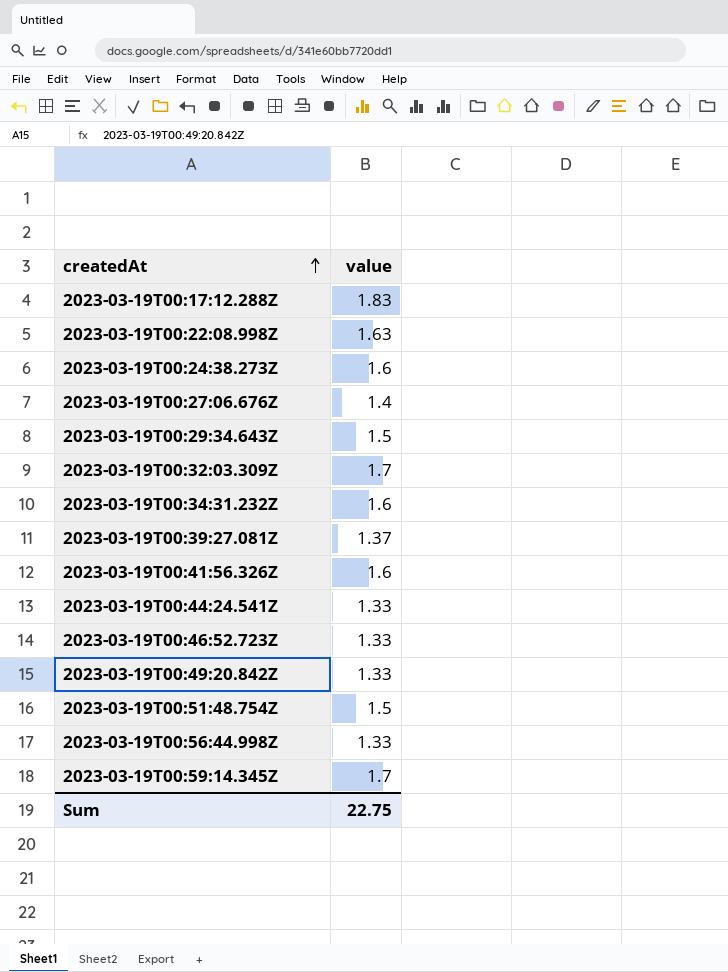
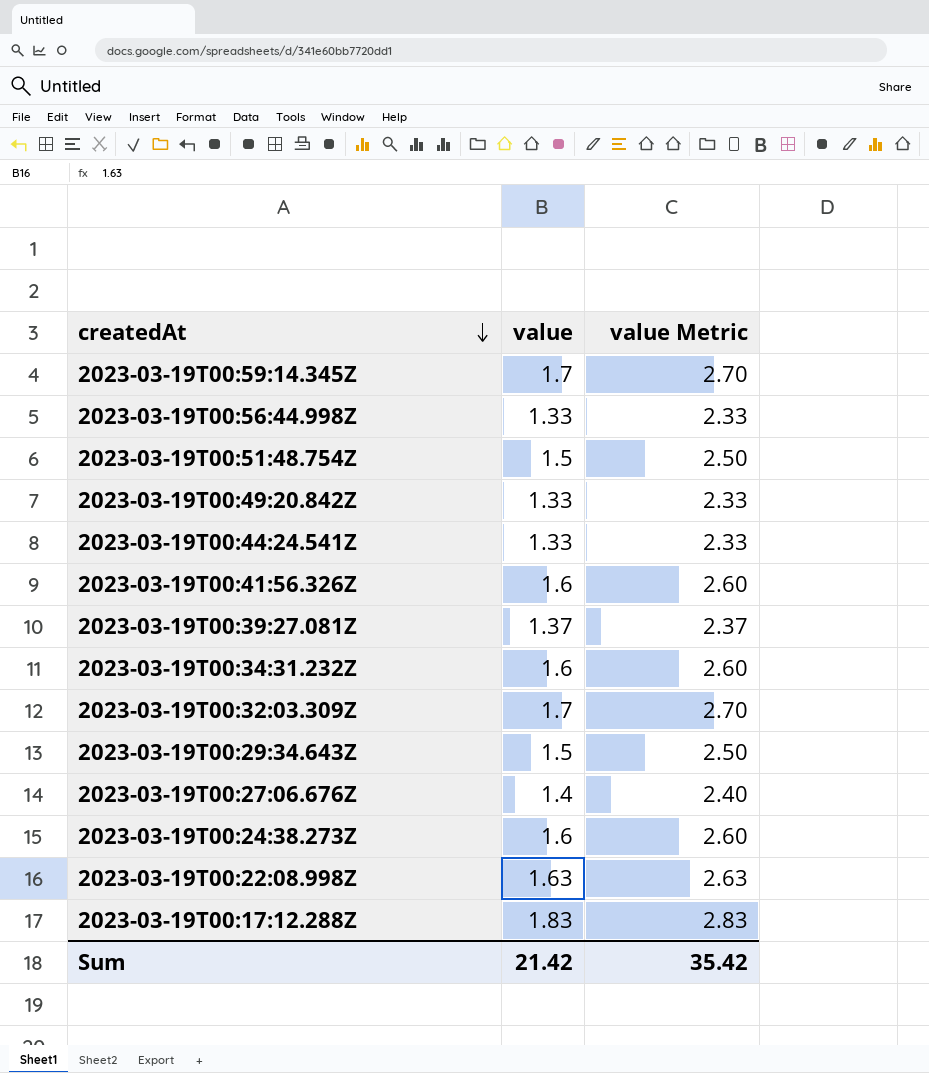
row order: createdAt ascending -> createdAt descending
column value Metric | formula: none -> [value] + 1
row 2023-03-19T00:46:52.723Z: 1.33 -> none
Sum | value: 22.75 -> 21.42

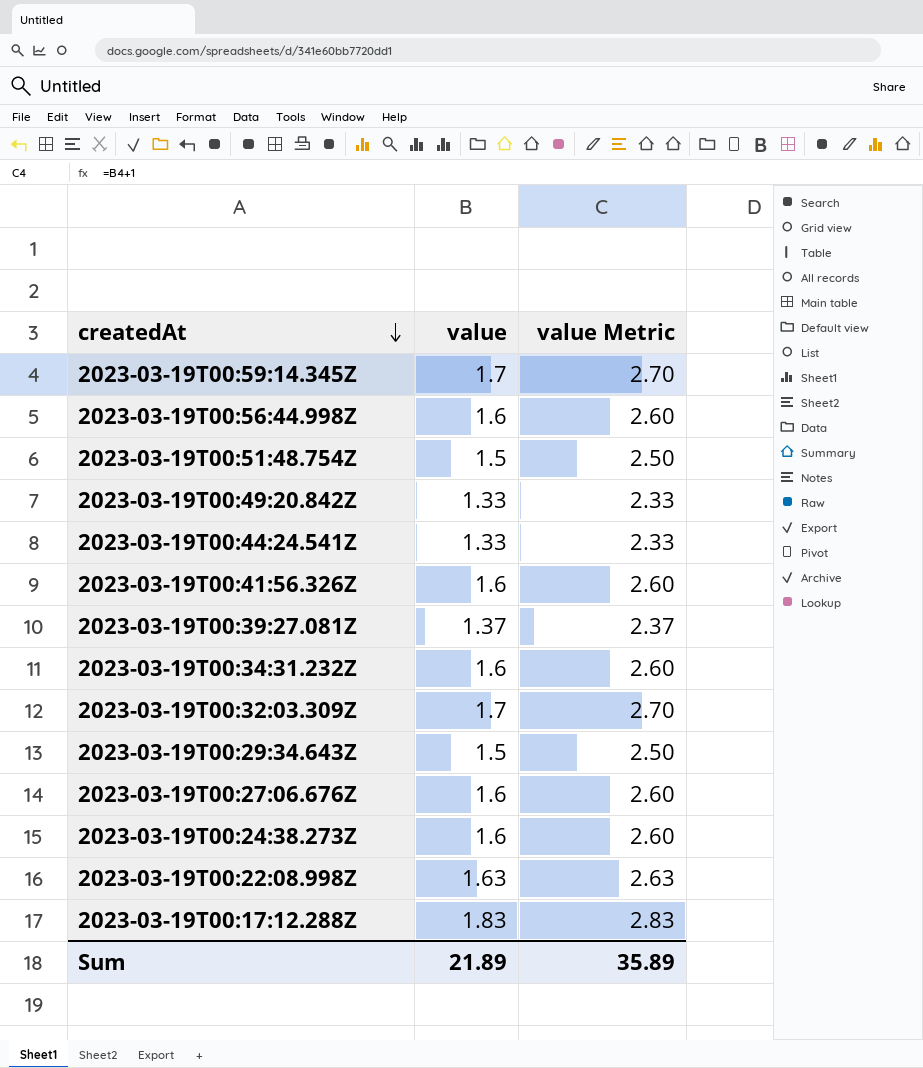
2023-03-19T00:56:44.998Z | value: 1.33 -> 1.6
2023-03-19T00:56:44.998Z | value Metric: 2.33 -> 2.60
2023-03-19T00:27:06.676Z | value: 1.4 -> 1.6
2023-03-19T00:27:06.676Z | value Metric: 2.40 -> 2.60
Sum | value: 21.42 -> 21.89
Sum | value Metric: 35.42 -> 35.89

